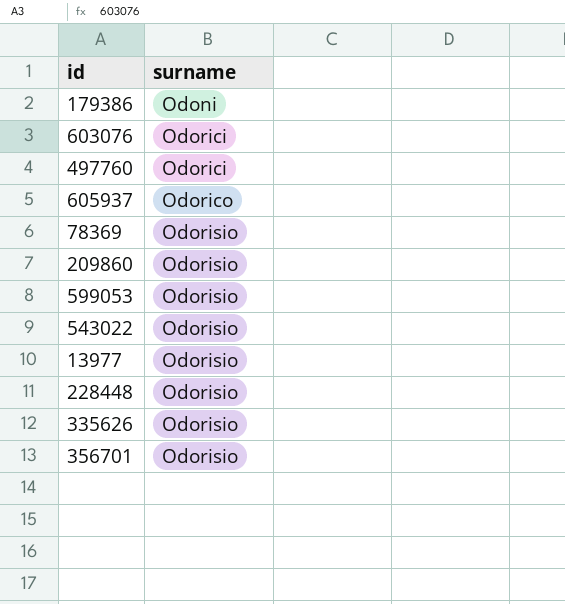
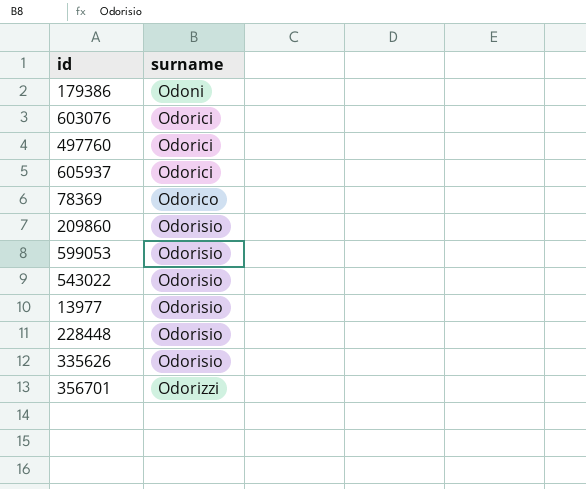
605937 | surname: Odorico -> Odorici
78369 | surname: Odorisio -> Odorico
356701 | surname: Odorisio -> Odorizzi

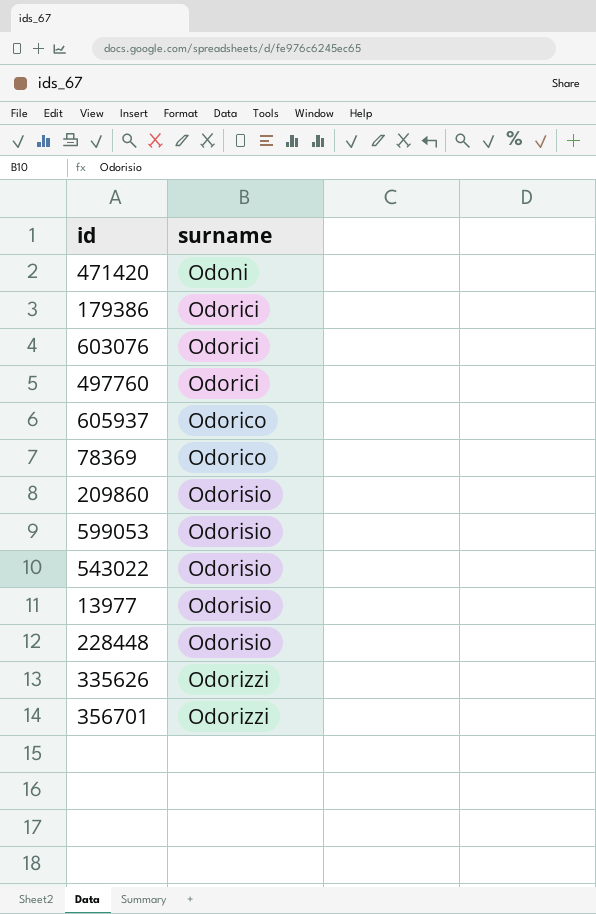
row 471420: none -> Odoni
179386 | surname: Odoni -> Odorici
605937 | surname: Odorici -> Odorico
335626 | surname: Odorisio -> Odorizzi

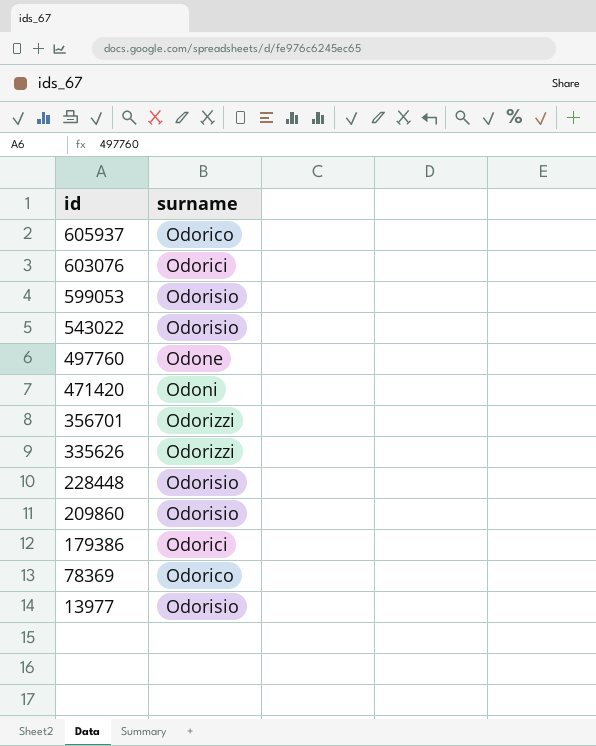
row order: surname ascending -> id descending
497760 | surname: Odorici -> Odone

